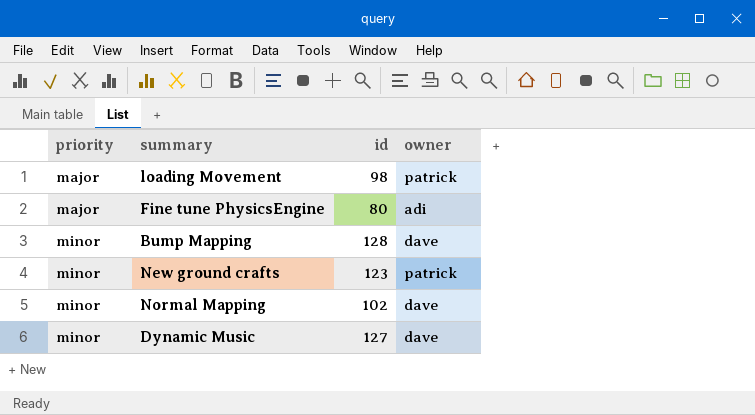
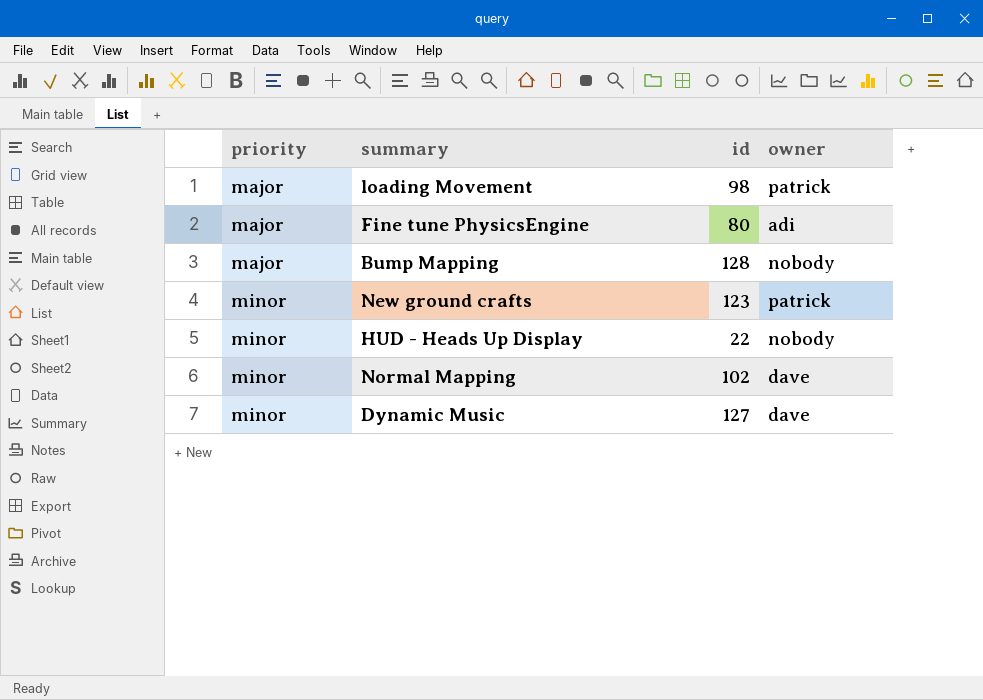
Bump Mapping | priority: minor -> major
Bump Mapping | owner: dave -> nobody
row HUD - Heads Up Display: none -> minor | 22 | nobody

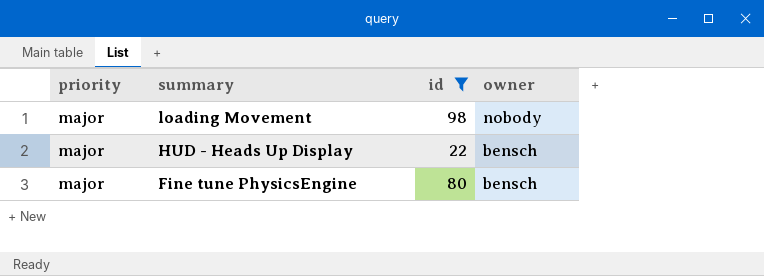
filter: none -> id <= 98
row order: priority ascending -> summary descending
loading Movement | owner: patrick -> nobody
HUD - Heads Up Display | priority: minor -> major
HUD - Heads Up Display | owner: nobody -> bensch
Fine tune PhysicsEngine | owner: adi -> bensch

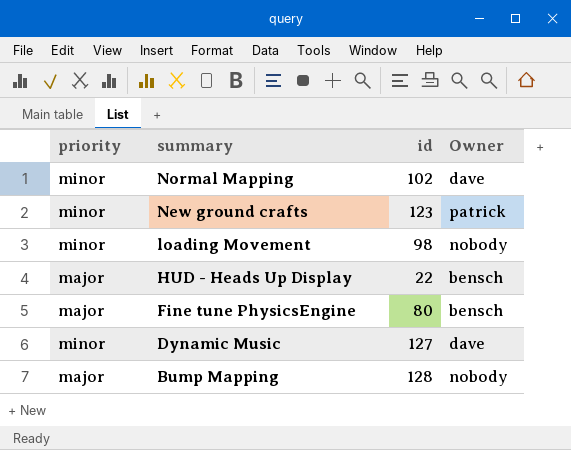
filter: id <= 98 -> none
column name: owner -> Owner
loading Movement | priority: major -> minor

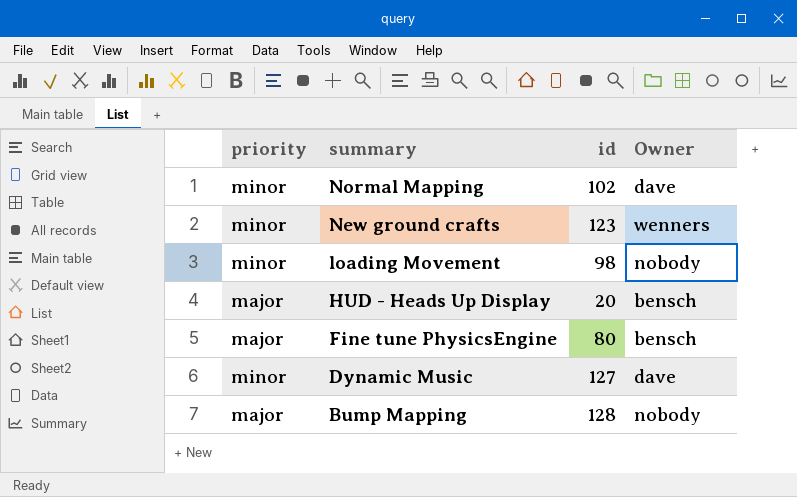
New ground crafts | Owner: patrick -> wenners
HUD - Heads Up Display | id: 22 -> 20

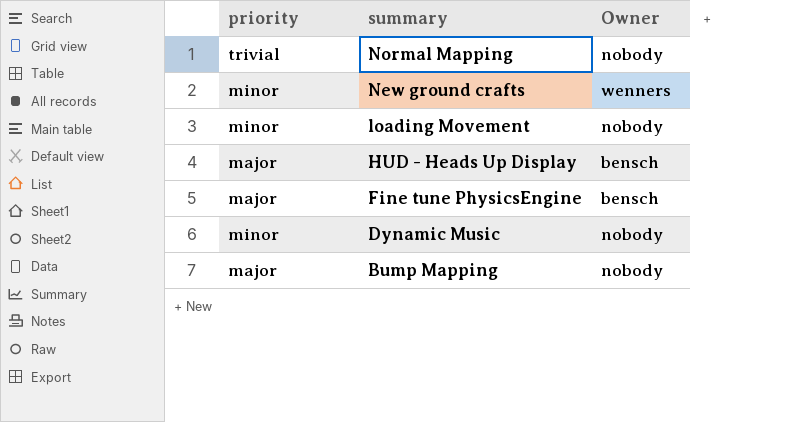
column id | position: 3 -> none
Normal Mapping | priority: minor -> trivial
Normal Mapping | Owner: dave -> nobody
Dynamic Music | Owner: dave -> nobody

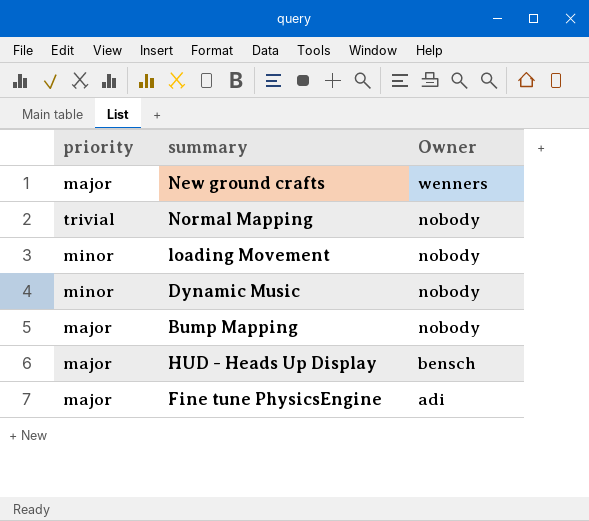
row order: summary descending -> Owner descending
New ground crafts | priority: minor -> major
Fine tune PhysicsEngine | Owner: bensch -> adi

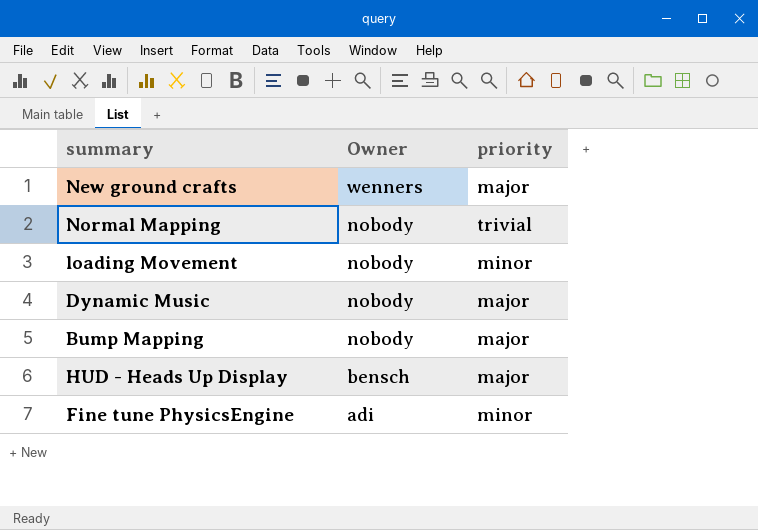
column priority | position: 1 -> 3
Dynamic Music | priority: minor -> major
Fine tune PhysicsEngine | priority: major -> minor

